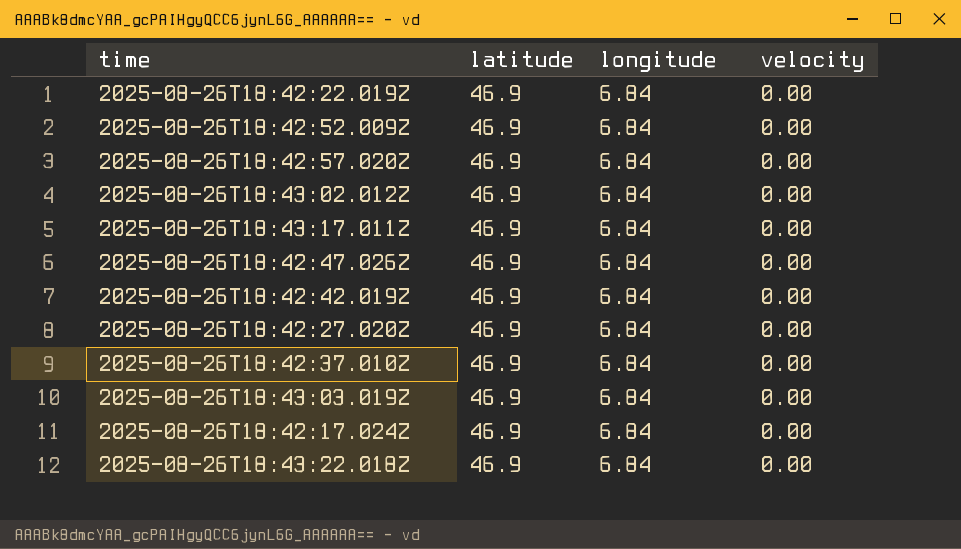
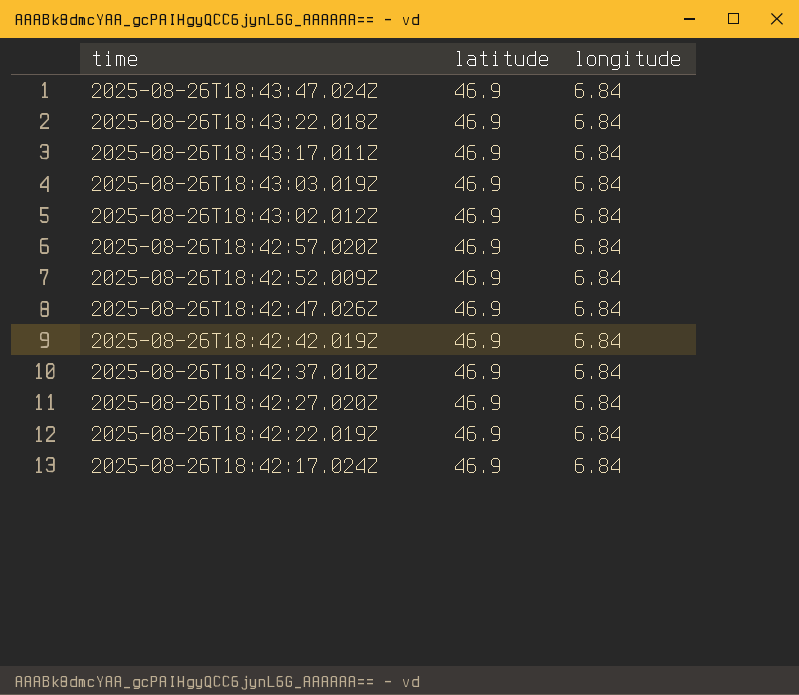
row order: none -> time descending
column velocity | position: 4 -> none
row 2025-08-26T18:43:47.024Z: none -> 46.9 | 6.84

